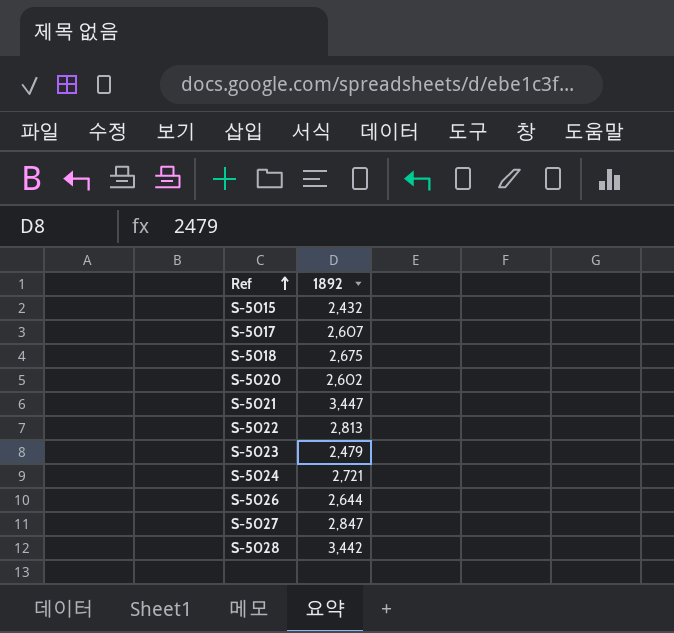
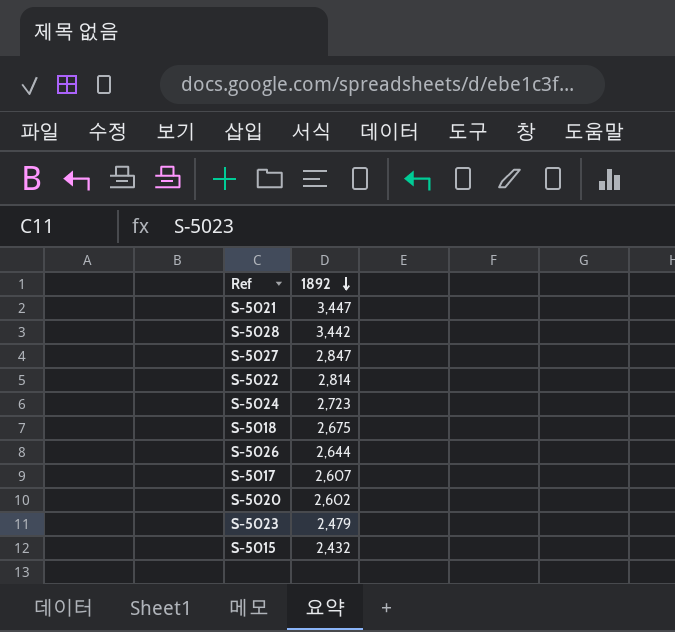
row order: Ref ascending -> 1892 descending
S-5022 | 1892: 2,813 -> 2,814
S-5024 | 1892: 2,721 -> 2,723

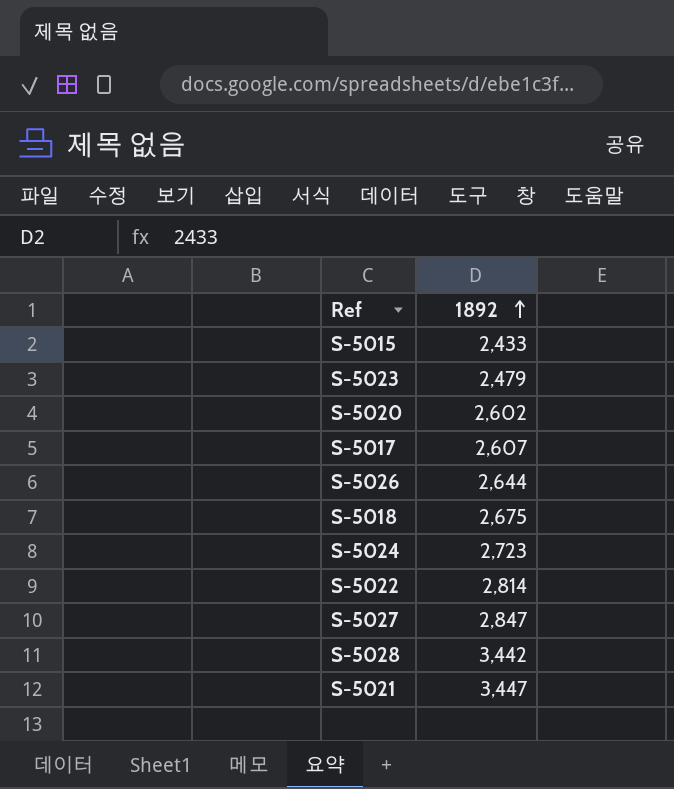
row order: 1892 descending -> 1892 ascending
S-5015 | 1892: 2,432 -> 2,433

